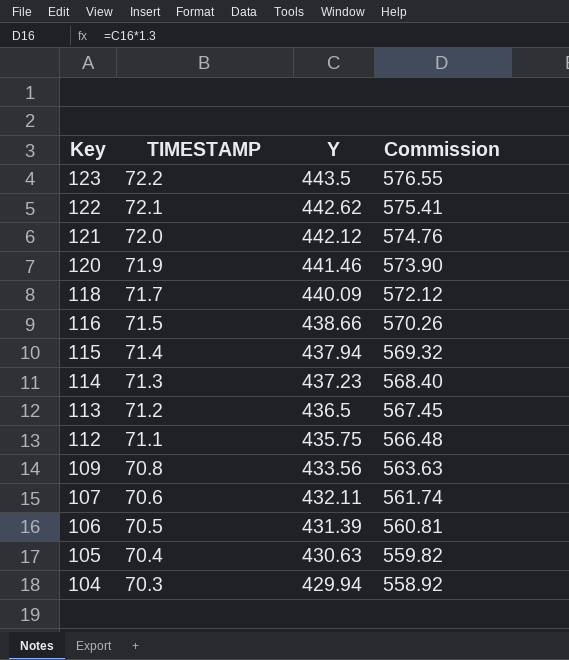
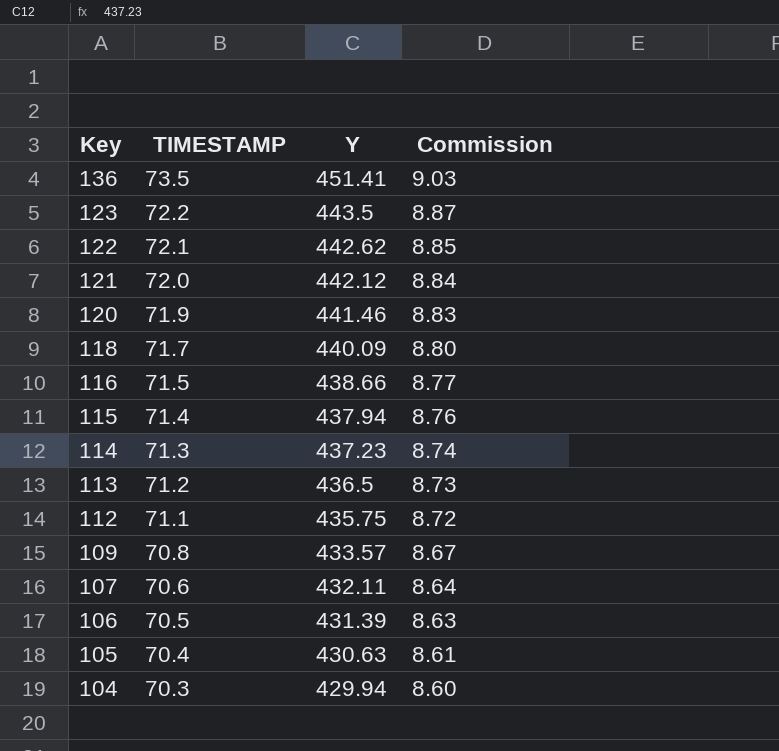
column Commission | formula: [Y] * 1.3 -> [Y] * 0.02
row 136: none -> 73.5 | 451.41 | 9.03
109 | Y: 433.56 -> 433.57

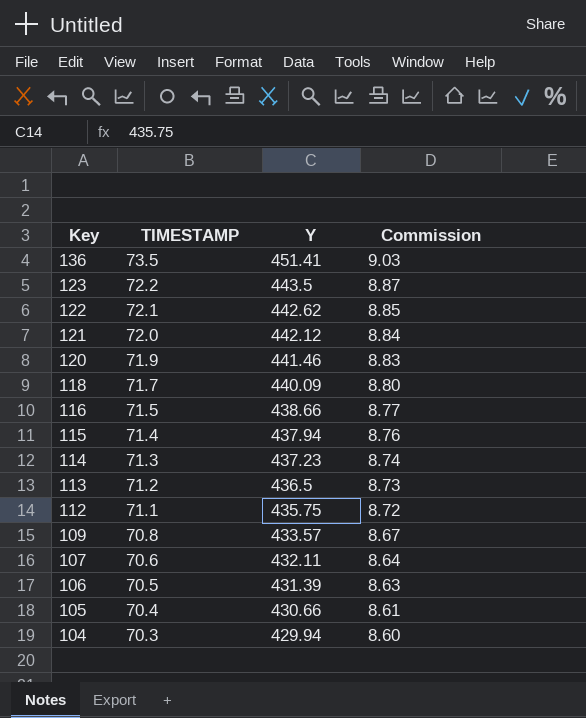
105 | Y: 430.63 -> 430.66

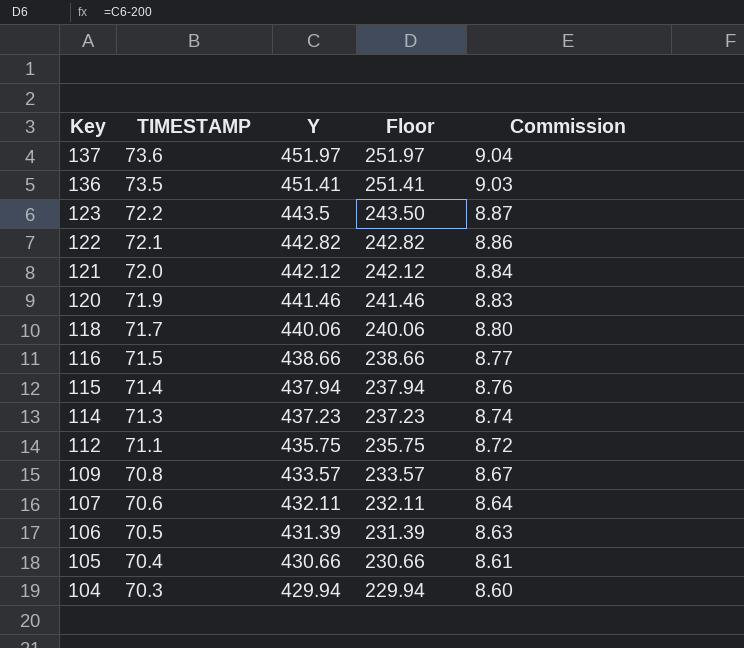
column Floor | formula: none -> [Y] - 200
row 113: 71.2 | 436.5 | 8.73 -> none
row 137: none -> 73.6 | 451.97 | 251.97 | 9.04
122 | Y: 442.62 -> 442.82
122 | Commission: 8.85 -> 8.86
118 | Y: 440.09 -> 440.06

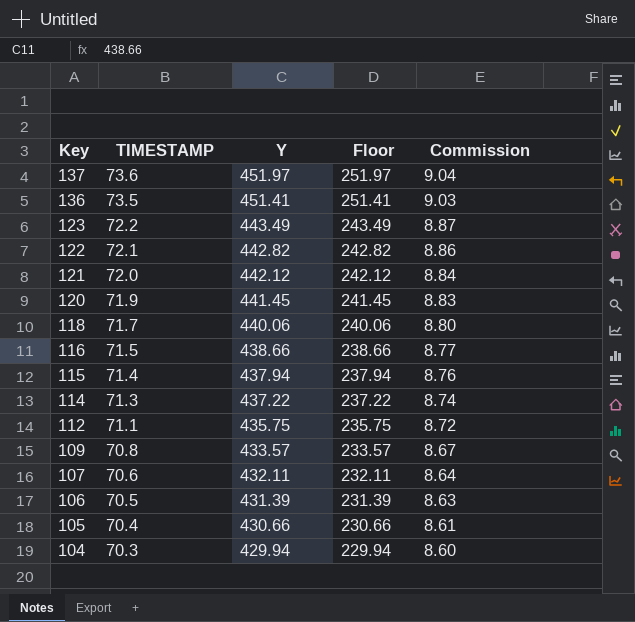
123 | Y: 443.5 -> 443.49
123 | Floor: 243.50 -> 243.49
120 | Y: 441.46 -> 441.45
120 | Floor: 241.46 -> 241.45
114 | Y: 437.23 -> 437.22
114 | Floor: 237.23 -> 237.22

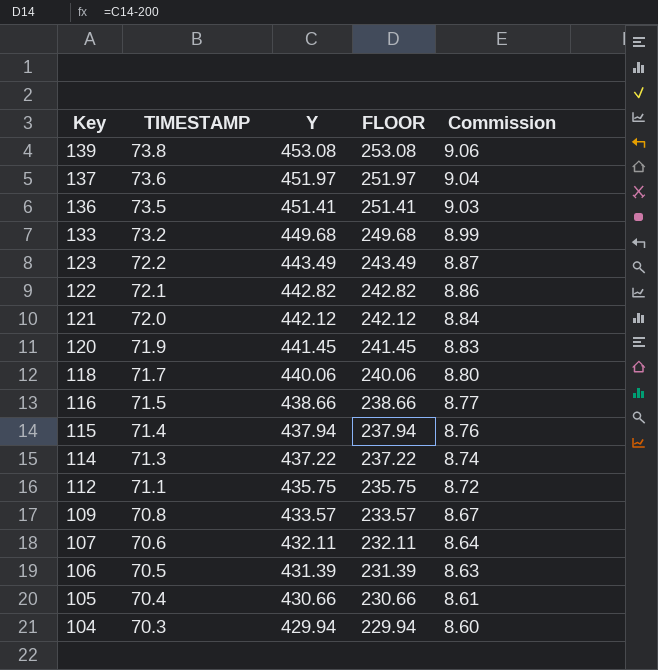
column name: Floor -> FLOOR
row 139: none -> 73.8 | 453.08 | 253.08 | 9.06
row 133: none -> 73.2 | 449.68 | 249.68 | 8.99

